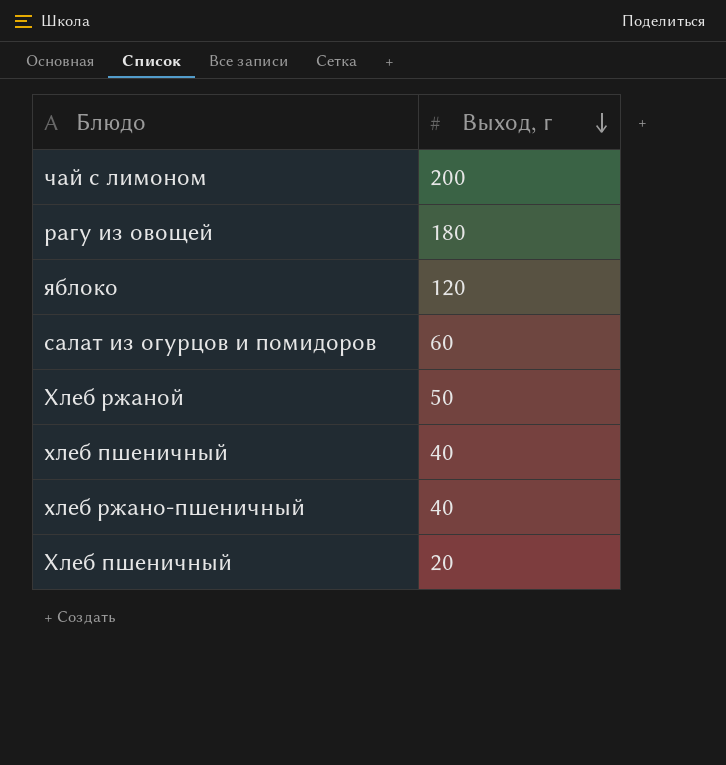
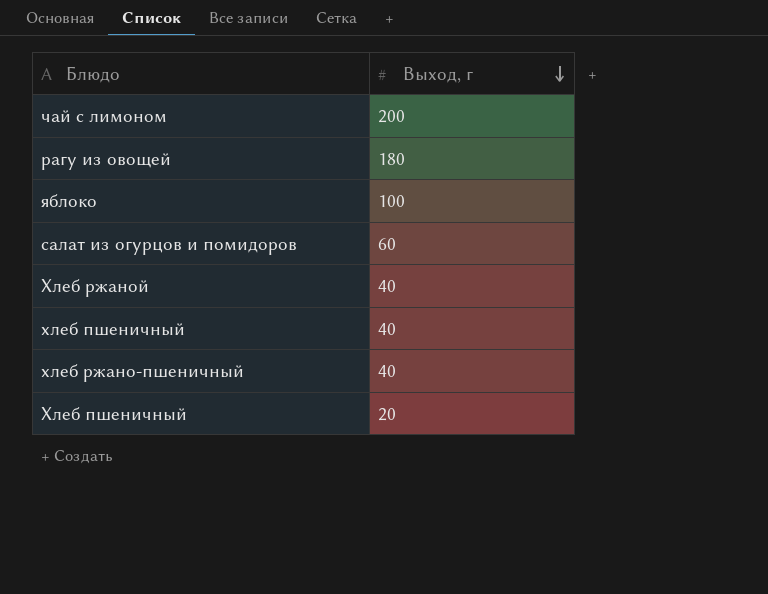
яблоко | Выход, г: 120 -> 100
Хлеб ржаной | Выход, г: 50 -> 40

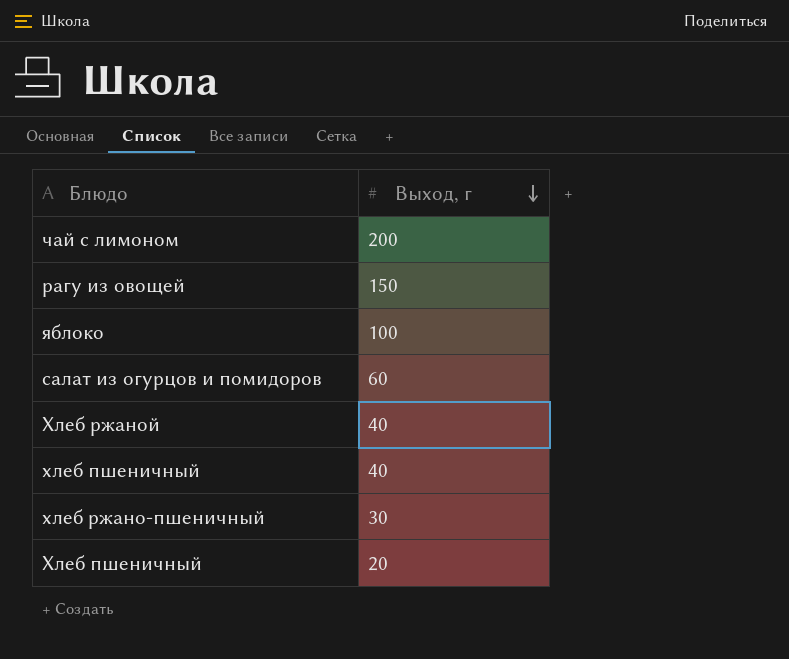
рагу из овощей | Выход, г: 180 -> 150
хлеб ржано-пшеничный | Выход, г: 40 -> 30

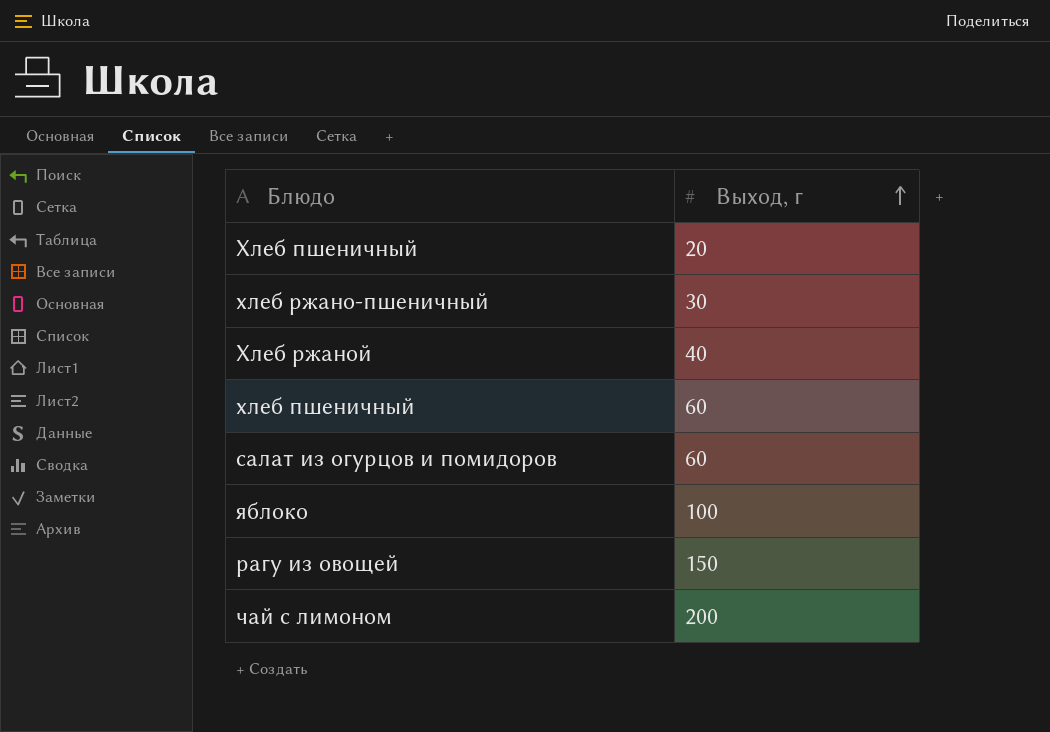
row order: Выход, г descending -> Выход, г ascending
хлеб пшеничный | Выход, г: 40 -> 60

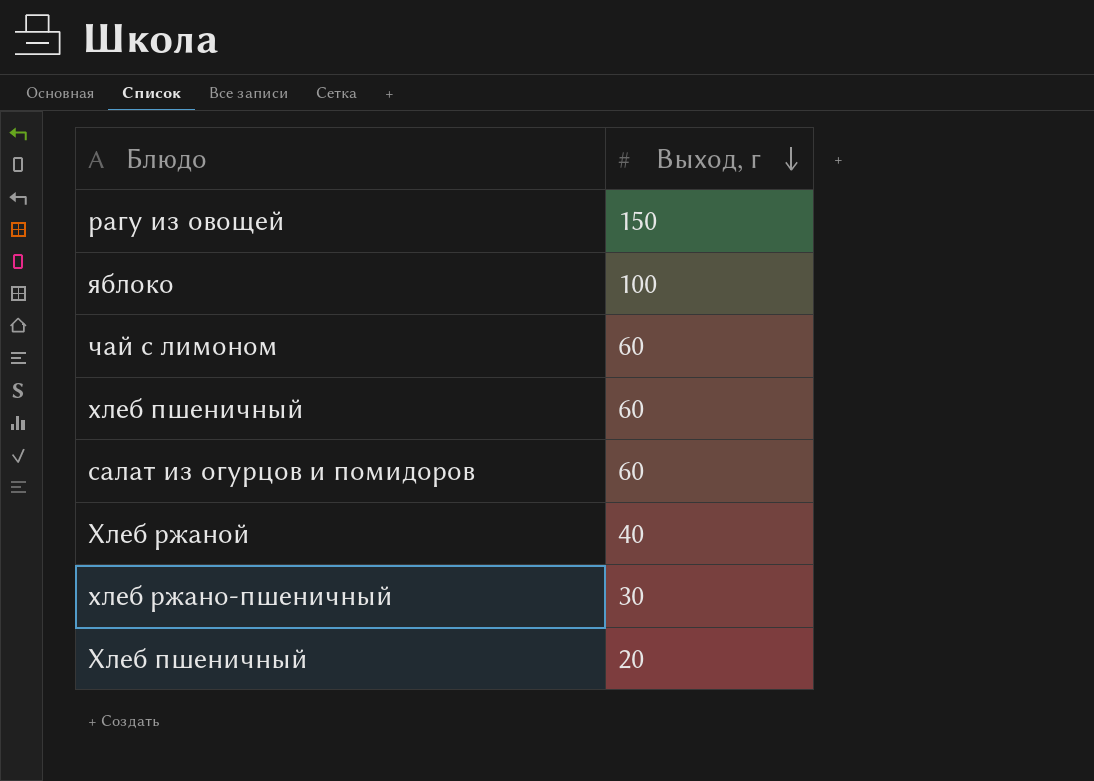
row order: Выход, г ascending -> Выход, г descending
чай с лимоном | Выход, г: 200 -> 60

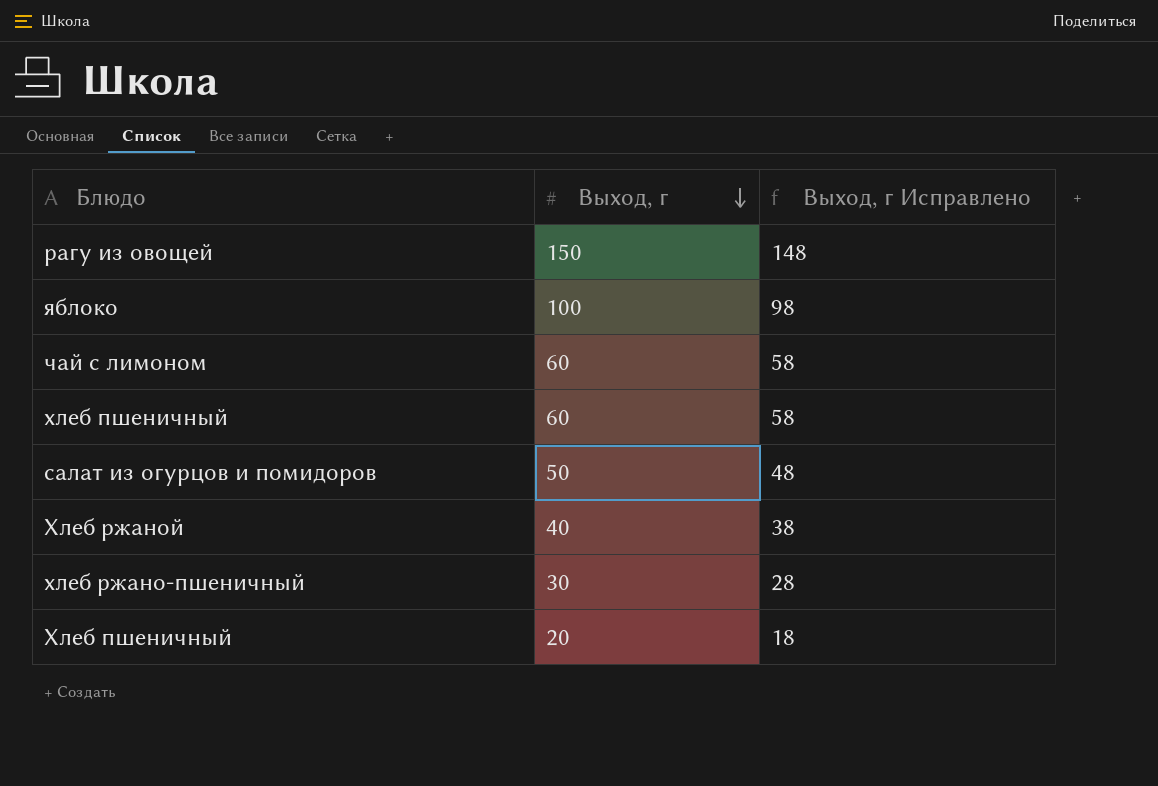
column Выход, г Исправлено | formula: none -> [Выход, г] - 2
салат из огурцов и помидоров | Выход, г: 60 -> 50

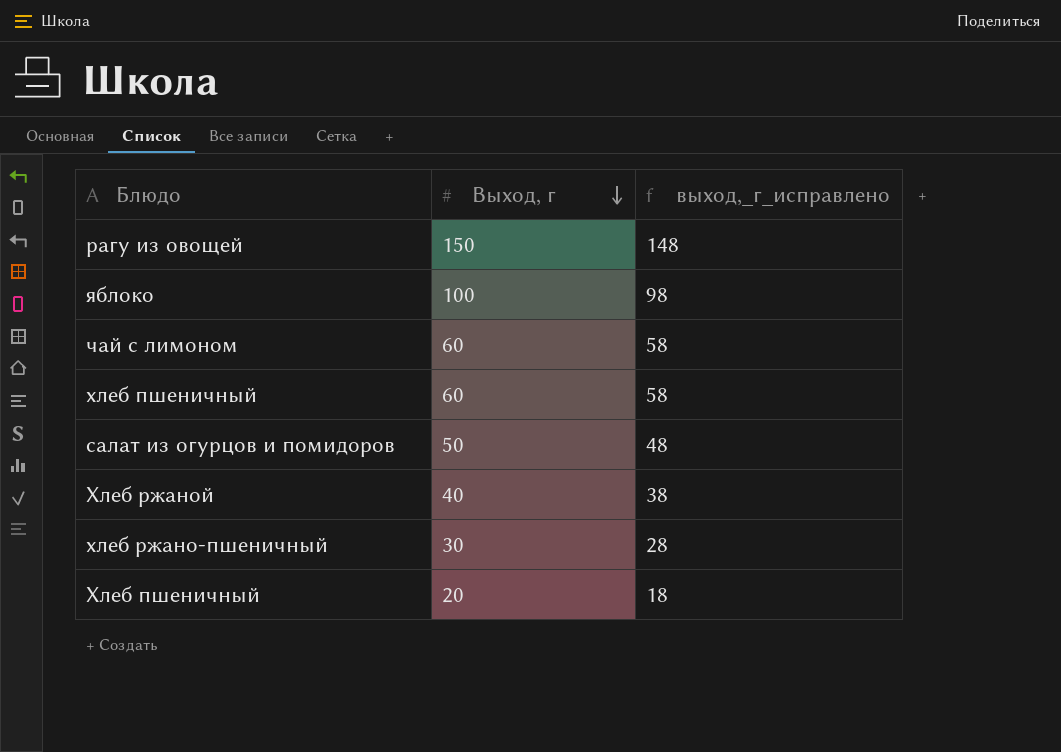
column name: Выход, г Исправлено -> выход,_г_исправлено

